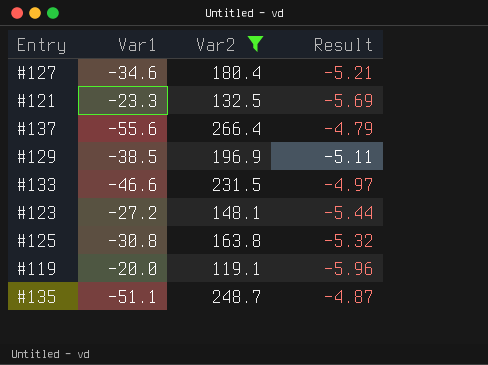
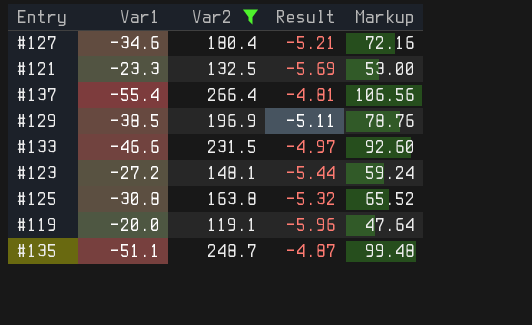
column Markup | formula: none -> [Var2] * 0.4
#137 | Var1: -55.6 -> -55.4
#137 | Result: -4.79 -> -4.81

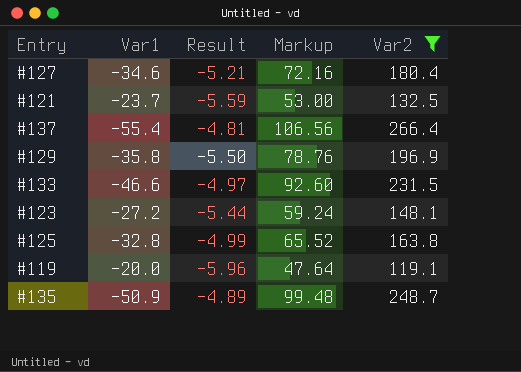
column Var2 | position: 3 -> 5
#121 | Var1: -23.3 -> -23.7
#121 | Result: -5.69 -> -5.59
#129 | Var1: -38.5 -> -35.8
#129 | Result: -5.11 -> -5.50
#125 | Var1: -30.8 -> -32.8
#125 | Result: -5.32 -> -4.99
#135 | Var1: -51.1 -> -50.9
#135 | Result: -4.87 -> -4.89

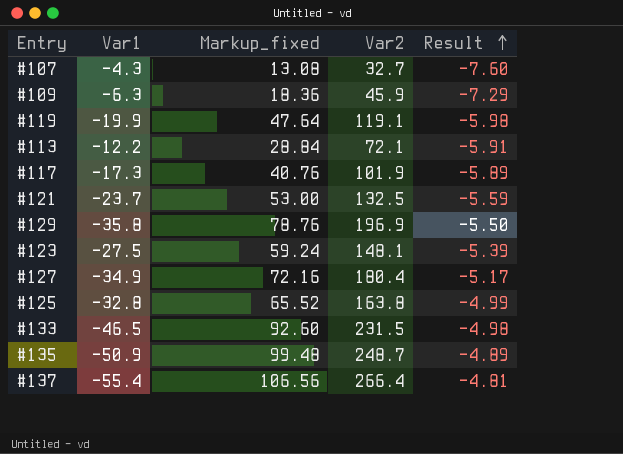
filter: Var2 >= 119.1 -> none
row order: none -> Result ascending
column name: Markup -> Markup_fixed
column Result | position: 3 -> 5
#119 | Var1: -20.0 -> -19.9
#119 | Result: -5.96 -> -5.98
#123 | Var1: -27.2 -> -27.5
#123 | Result: -5.44 -> -5.39
#127 | Var1: -34.6 -> -34.9
#127 | Result: -5.21 -> -5.17
#133 | Var1: -46.6 -> -46.5
#133 | Result: -4.97 -> -4.98

